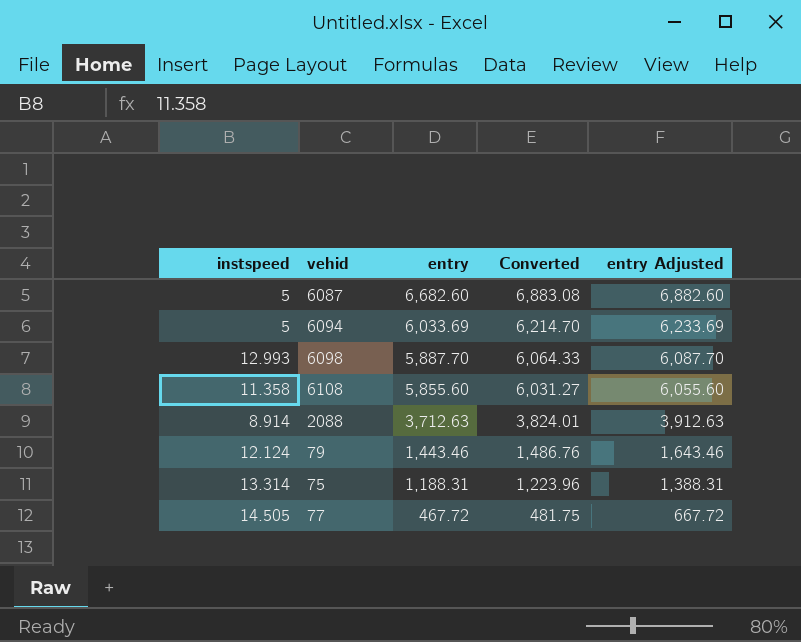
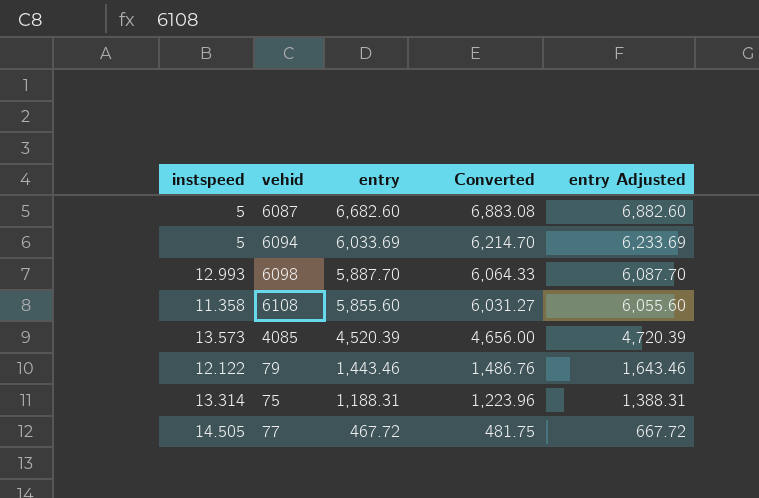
row 2088: 8.914 | 3,712.63 | 3,824.01 | 3,912.63 -> none
row 4085: none -> 13.573 | 4,520.39 | 4,656.00 | 4,720.39
79 | instspeed: 12.124 -> 12.122

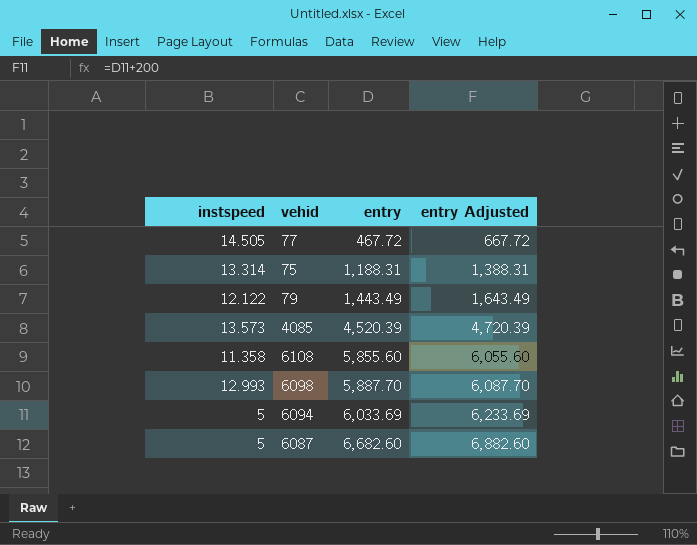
row order: entry descending -> entry ascending
column Converted | formula: [entry] * 1.03 -> none
79 | entry: 1,443.46 -> 1,443.49
79 | entry Adjusted: 1,643.46 -> 1,643.49

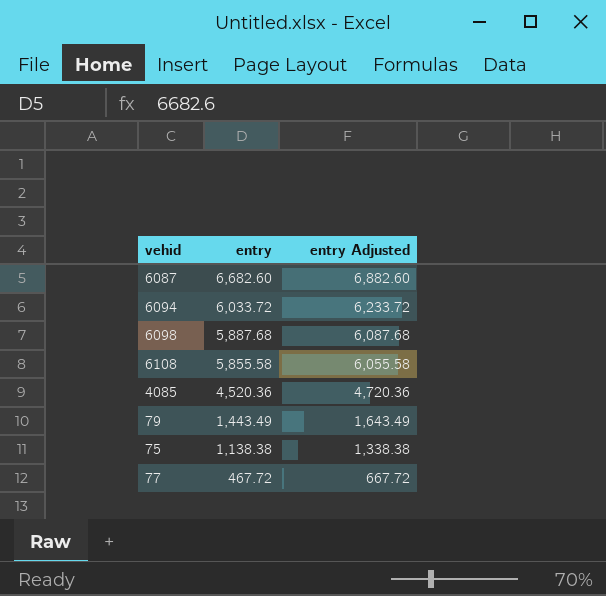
row order: entry ascending -> entry descending
column instspeed | position: 1 -> none
6094 | entry: 6,033.69 -> 6,033.72
6094 | entry Adjusted: 6,233.69 -> 6,233.72
6098 | entry: 5,887.70 -> 5,887.68
6098 | entry Adjusted: 6,087.70 -> 6,087.68
6108 | entry: 5,855.60 -> 5,855.58
6108 | entry Adjusted: 6,055.60 -> 6,055.58
4085 | entry: 4,520.39 -> 4,520.36
4085 | entry Adjusted: 4,720.39 -> 4,720.36
75 | entry: 1,188.31 -> 1,138.38
75 | entry Adjusted: 1,388.31 -> 1,338.38

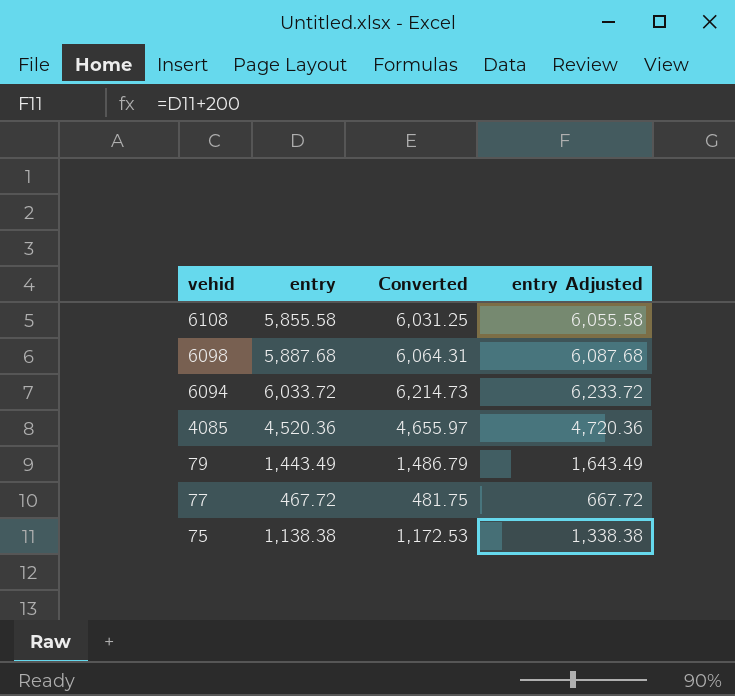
row order: entry descending -> vehid descending
column Converted | formula: none -> [entry] * 1.03
row 6087: 6,682.60 | 6,882.60 -> none

